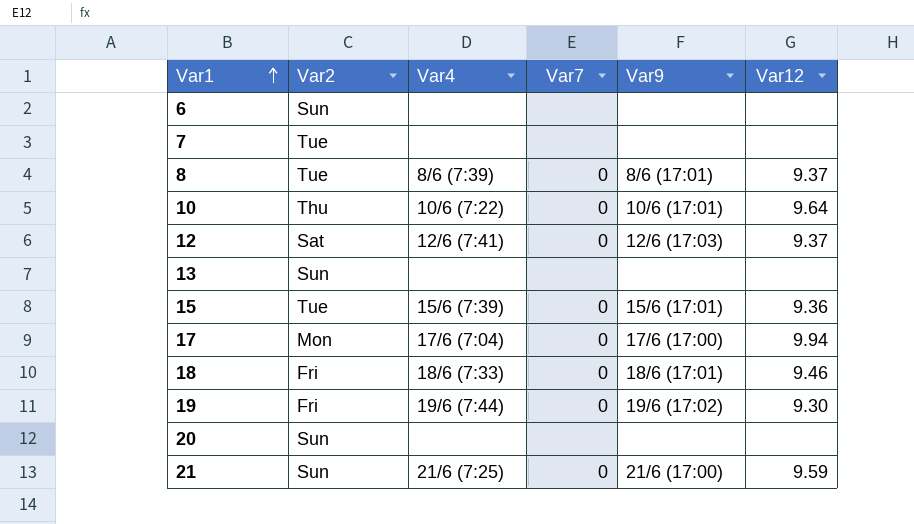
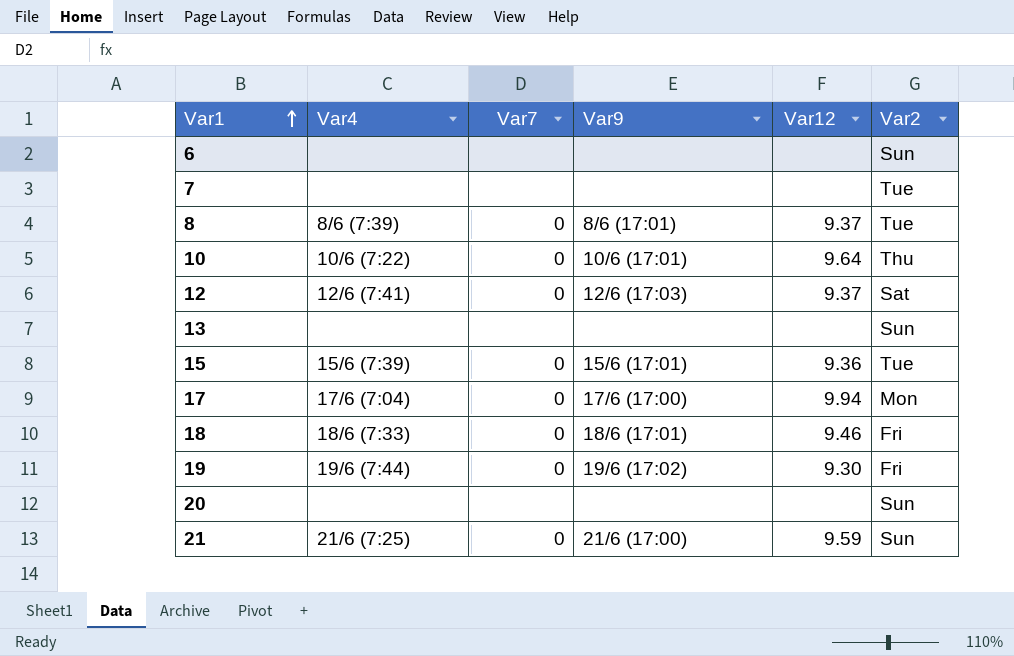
column Var2 | position: 2 -> 6

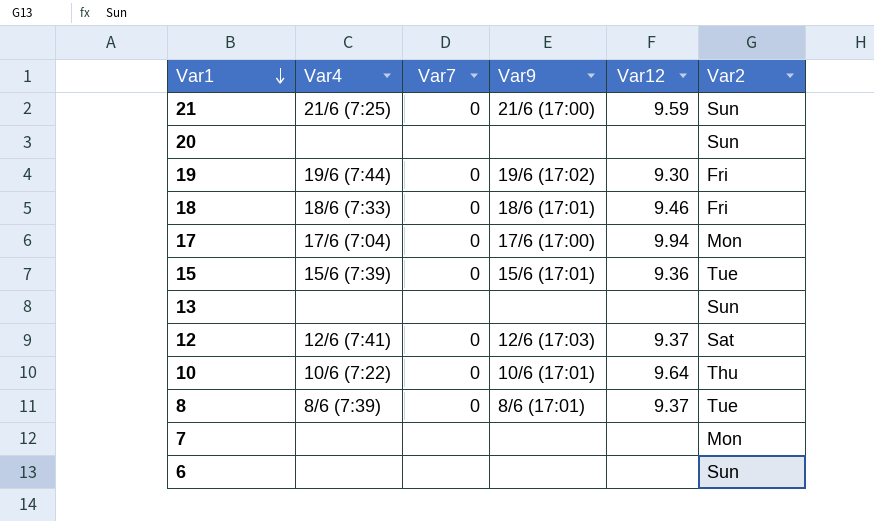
row order: Var1 ascending -> Var1 descending
7 | Var2: Tue -> Mon

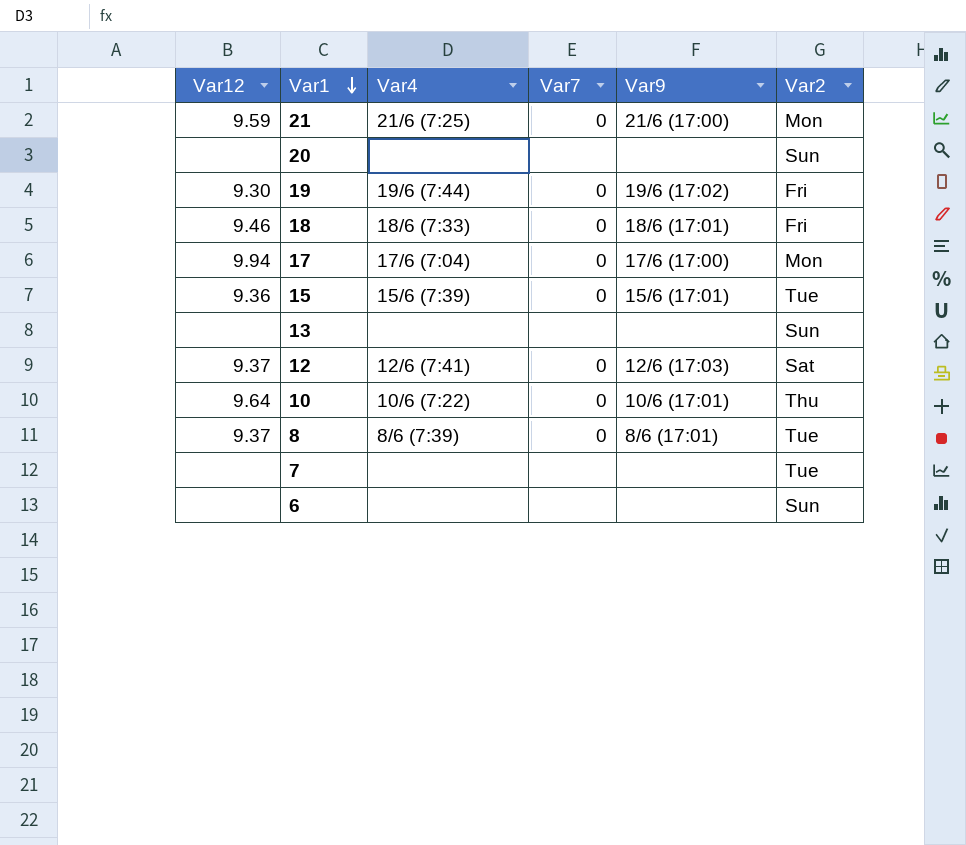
column Var12 | position: 5 -> 1
21 | Var2: Sun -> Mon
7 | Var2: Mon -> Tue

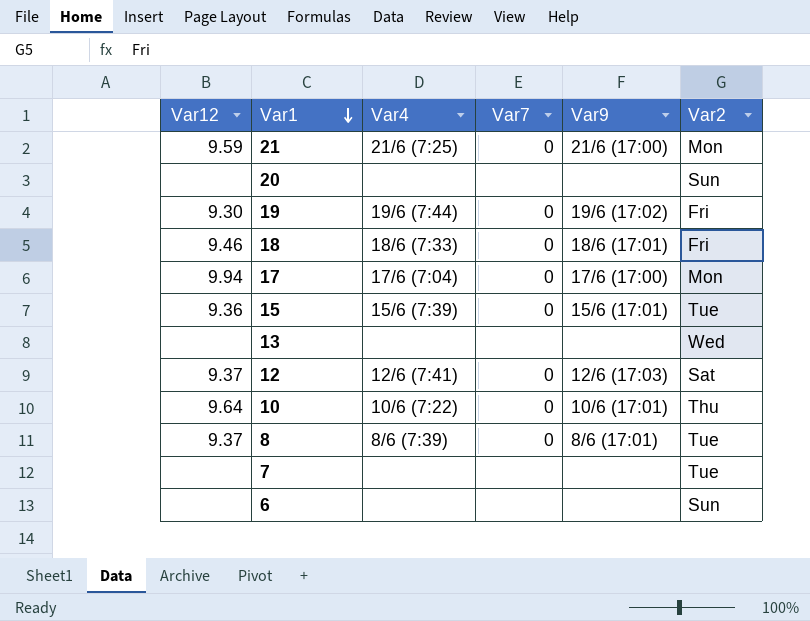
13 | Var2: Sun -> Wed

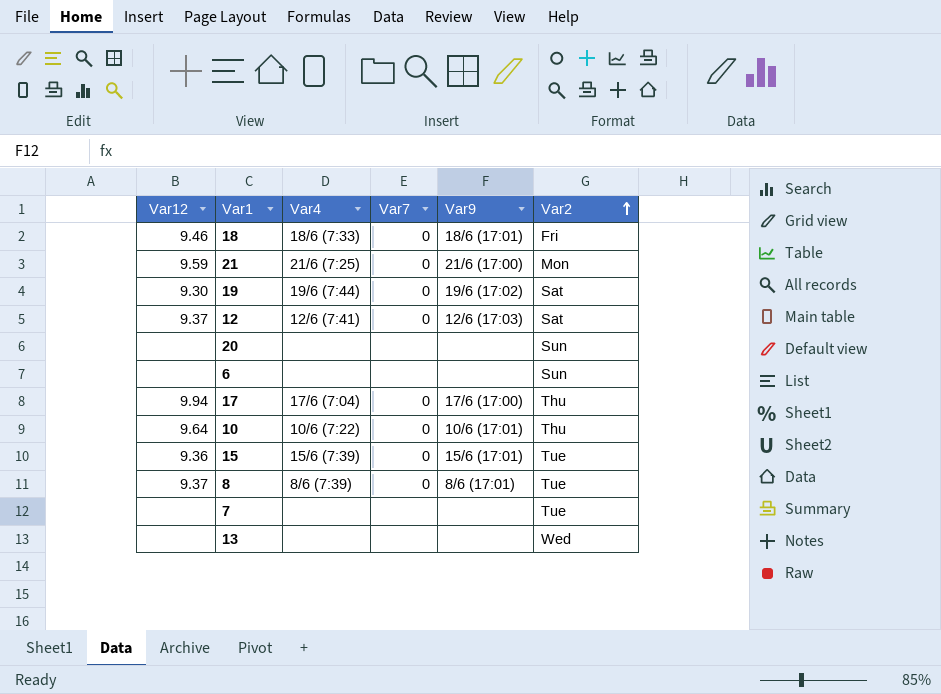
row order: Var1 descending -> Var2 ascending
19 | Var2: Fri -> Sat
17 | Var2: Mon -> Thu

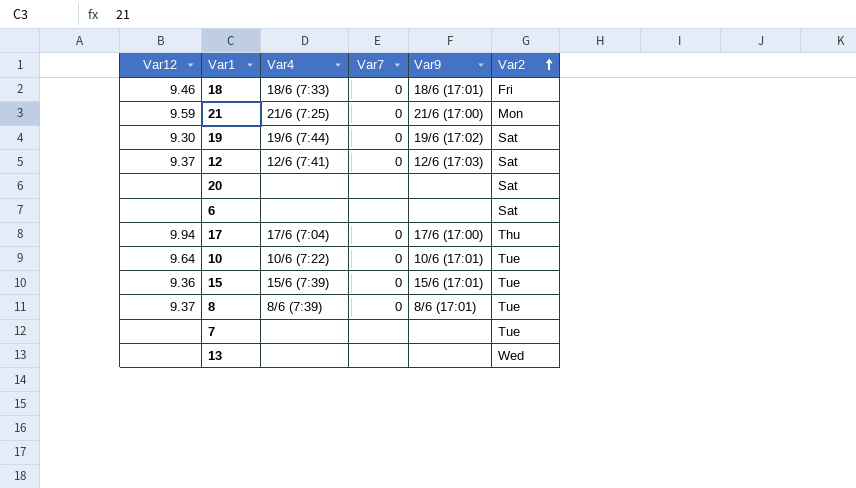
20 | Var2: Sun -> Sat
6 | Var2: Sun -> Sat
10 | Var2: Thu -> Tue

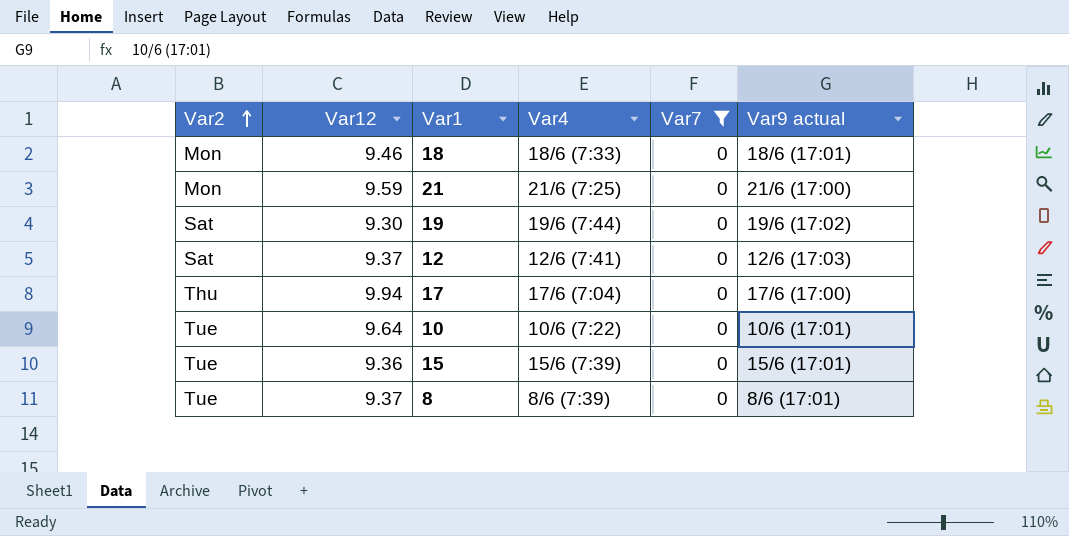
filter: none -> Var7 = 0
column Var2 | position: 6 -> 1
column name: Var9 -> Var9 actual
18 | Var2: Fri -> Mon

